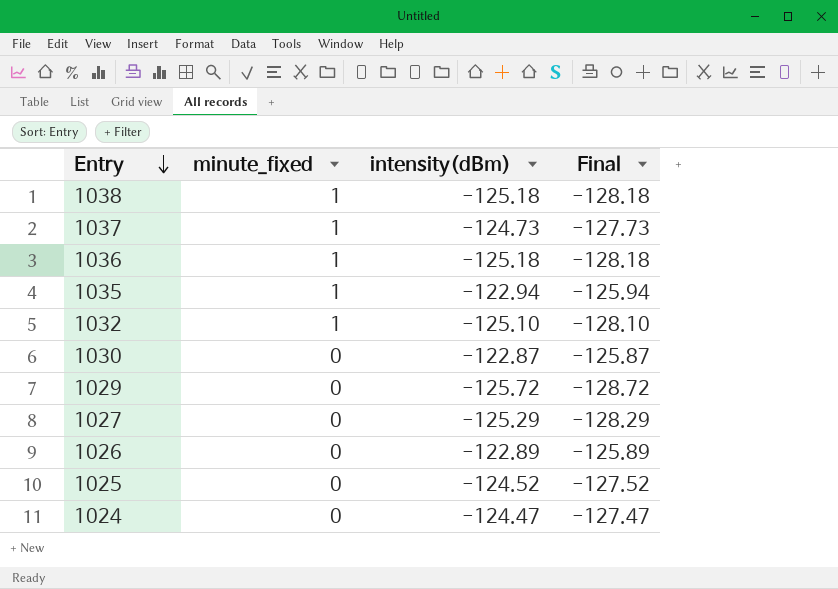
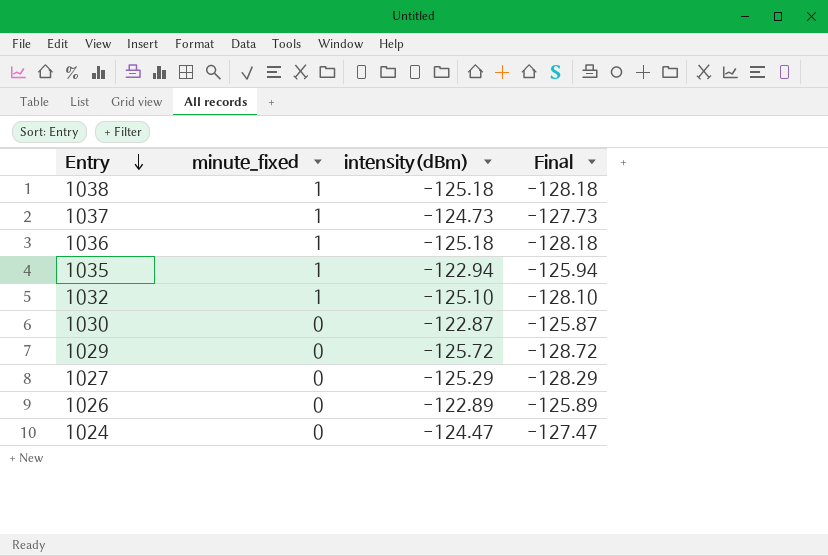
row 1025: 0 | -124.52 | -127.52 -> none

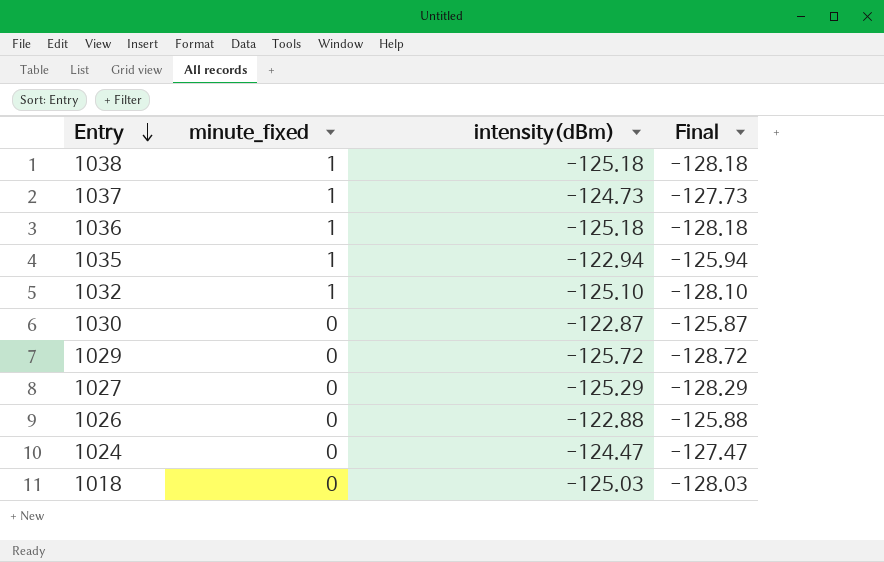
1026 | intensity(dBm): -122.89 -> -122.88
1026 | Final: -125.89 -> -125.88
row 1018: none -> 0 | -125.03 | -128.03

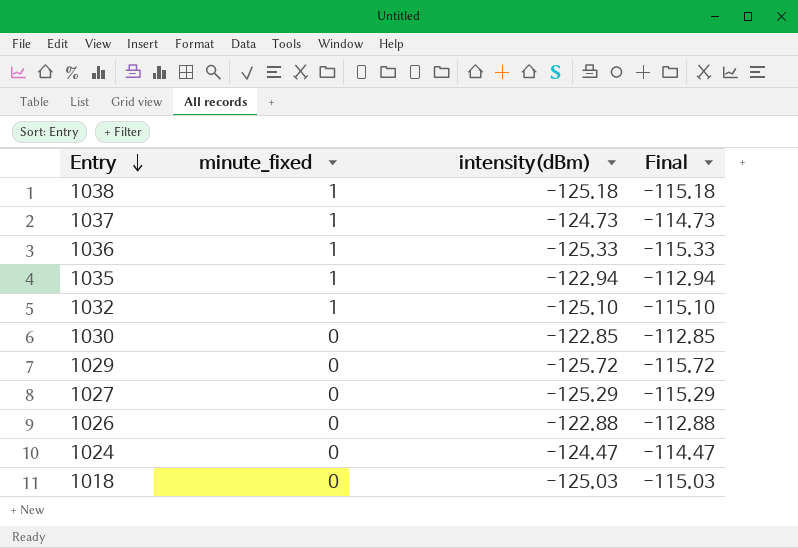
column Final | formula: [intensity(dBm)] - 3 -> [intensity(dBm)] + 10
1036 | intensity(dBm): -125.18 -> -125.33
1030 | intensity(dBm): -122.87 -> -122.85

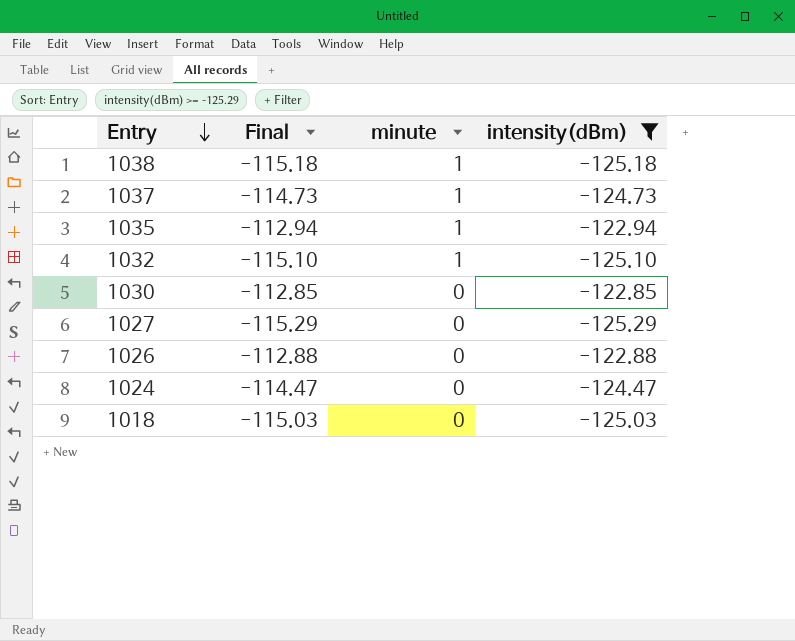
filter: none -> intensity(dBm) >= -125.29
column Final | position: 4 -> 2
column name: minute_fixed -> minute

